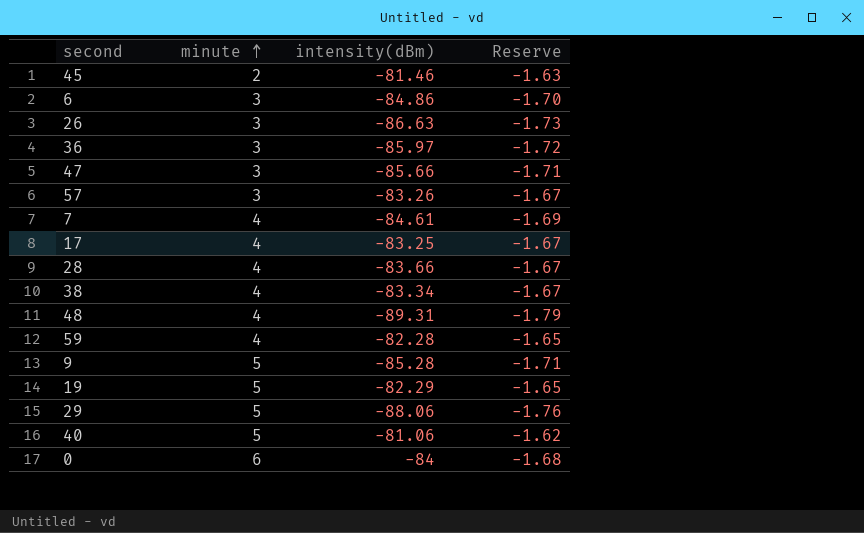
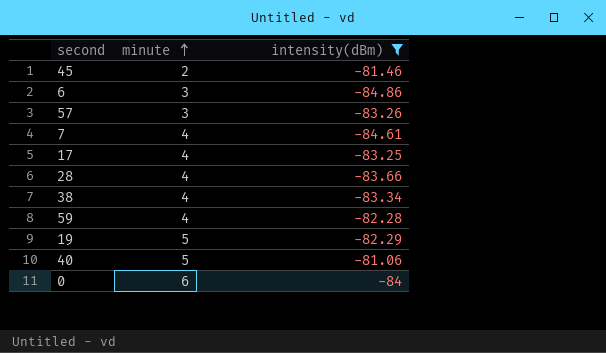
filter: none -> intensity(dBm) >= -84.86
column Reserve | formula: [intensity(dBm)] * 0.02 -> none

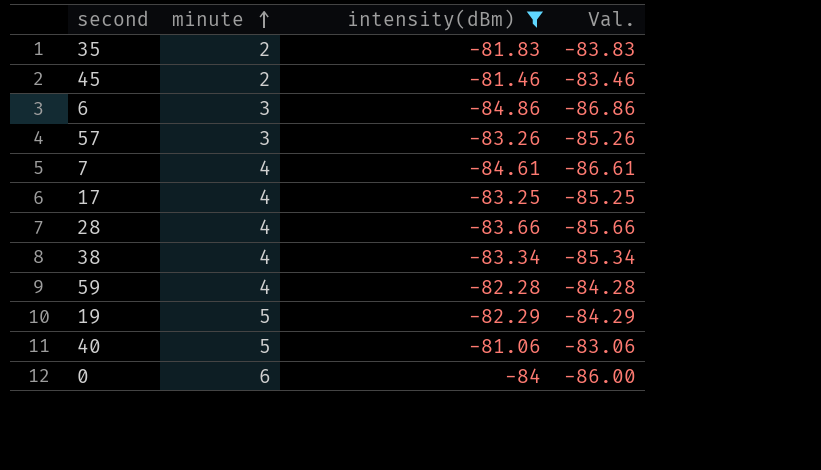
column Val. | formula: none -> [intensity(dBm)] - 2
row 35: none -> 2 | -81.83 | -83.83

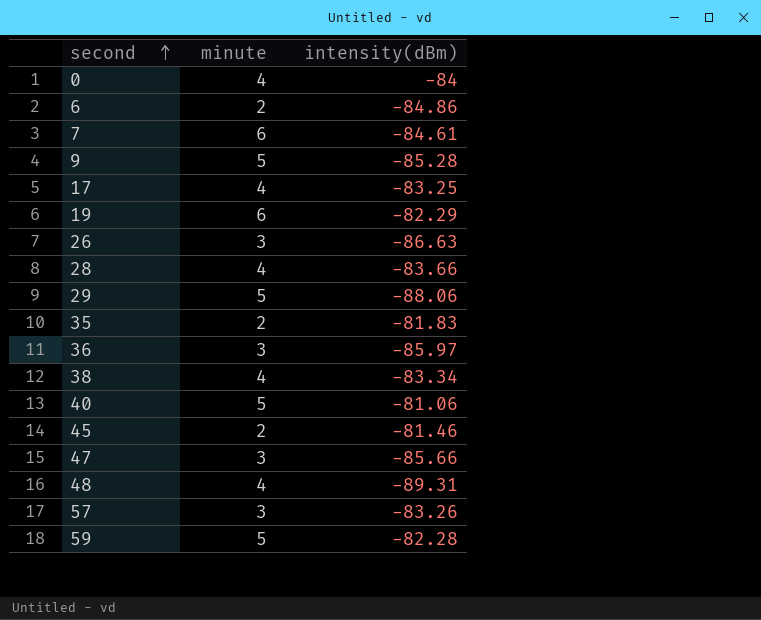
filter: intensity(dBm) >= -84.86 -> none
row order: minute ascending -> second ascending
column Val. | formula: [intensity(dBm)] - 2 -> none
0 | minute: 6 -> 4
6 | minute: 3 -> 2
7 | minute: 4 -> 6
19 | minute: 5 -> 6
59 | minute: 4 -> 5

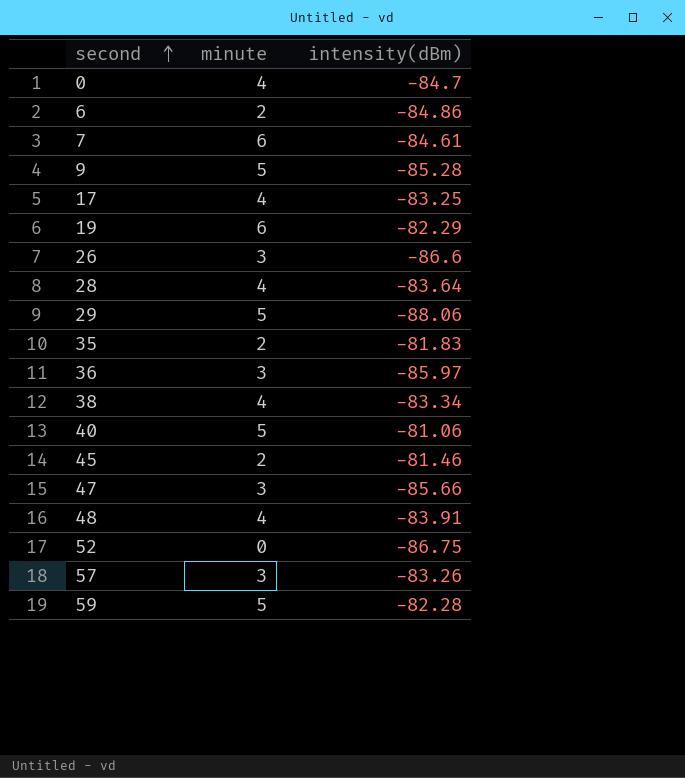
0 | intensity(dBm): -84 -> -84.7
26 | intensity(dBm): -86.63 -> -86.6
28 | intensity(dBm): -83.66 -> -83.64
48 | intensity(dBm): -89.31 -> -83.91
row 52: none -> 0 | -86.75

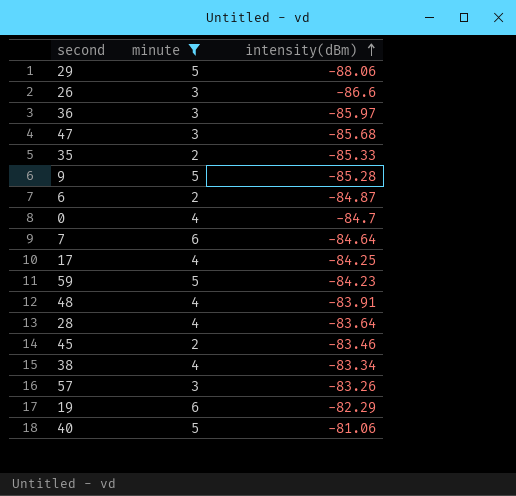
filter: none -> minute != 0
row order: second ascending -> intensity(dBm) ascending
47 | intensity(dBm): -85.66 -> -85.68
35 | intensity(dBm): -81.83 -> -85.33
6 | intensity(dBm): -84.86 -> -84.87
7 | intensity(dBm): -84.61 -> -84.64
17 | intensity(dBm): -83.25 -> -84.25
59 | intensity(dBm): -82.28 -> -84.23
45 | intensity(dBm): -81.46 -> -83.46

